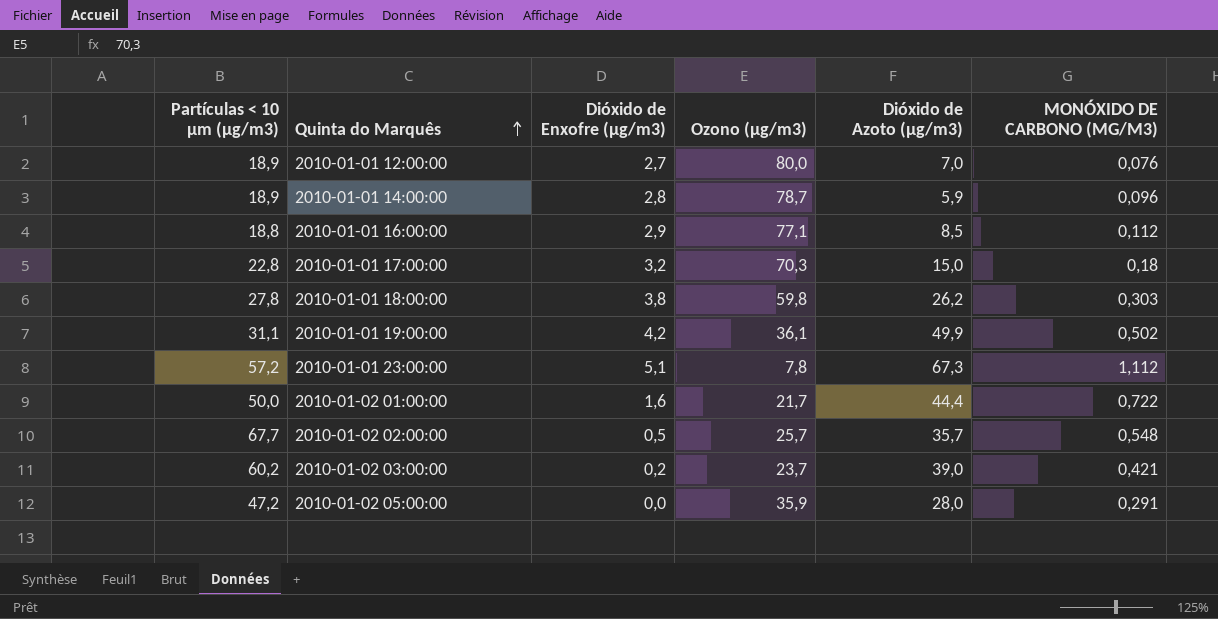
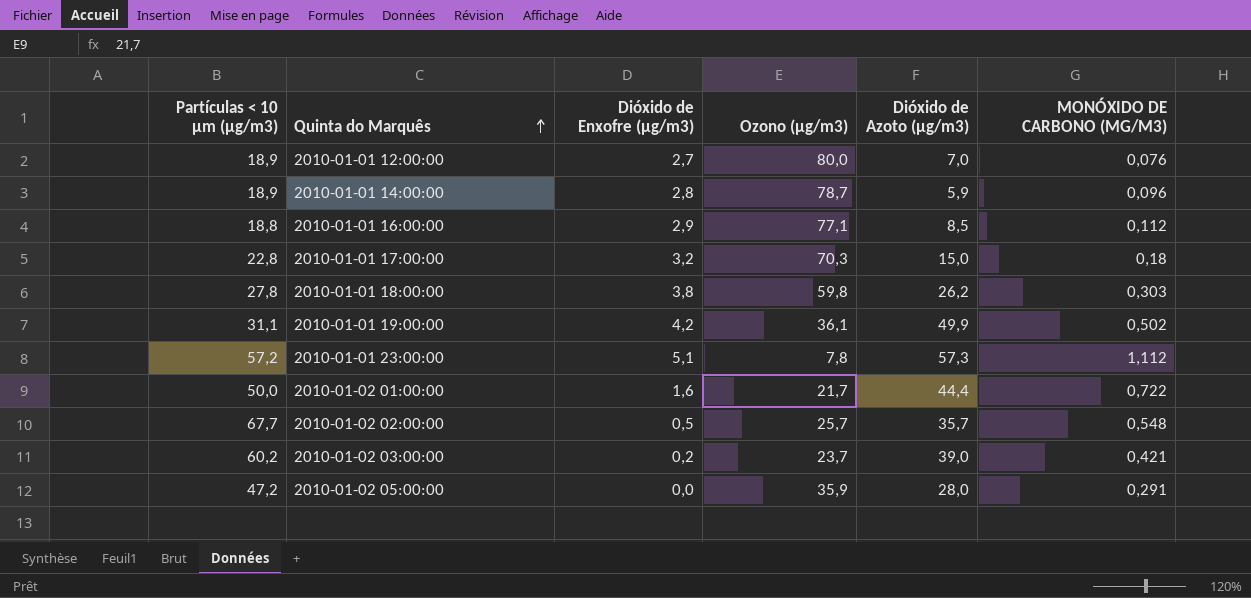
2010-01-01 23:00:00 | Dióxido de Azoto (µg/m3): 67,3 -> 57,3

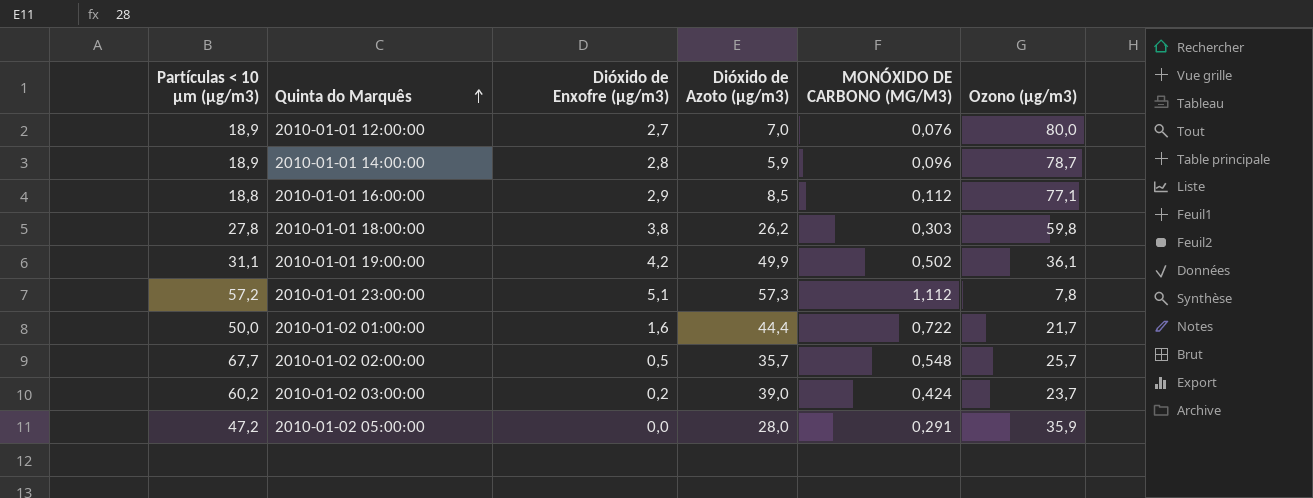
column Ozono (µg/m3) | position: 4 -> 6
row 2010-01-01 17:00:00: 22,8 | 3,2 | 70,3 | 15,0 | 0,18 -> none
2010-01-02 03:00:00 | MONÓXIDO DE CARBONO (MG/M3): 0,421 -> 0,424

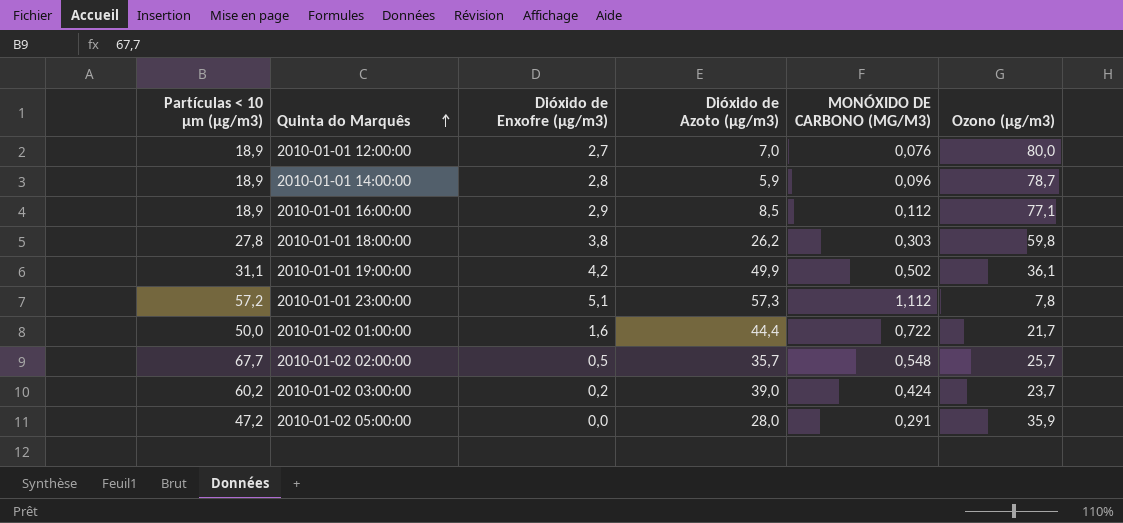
2010-01-01 16:00:00 | Partículas < 10 µm (µg/m3): 18,8 -> 18,9

